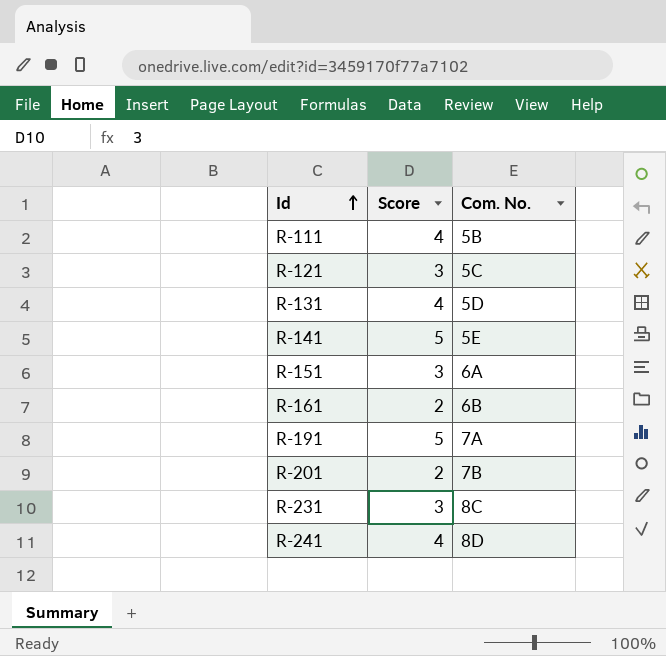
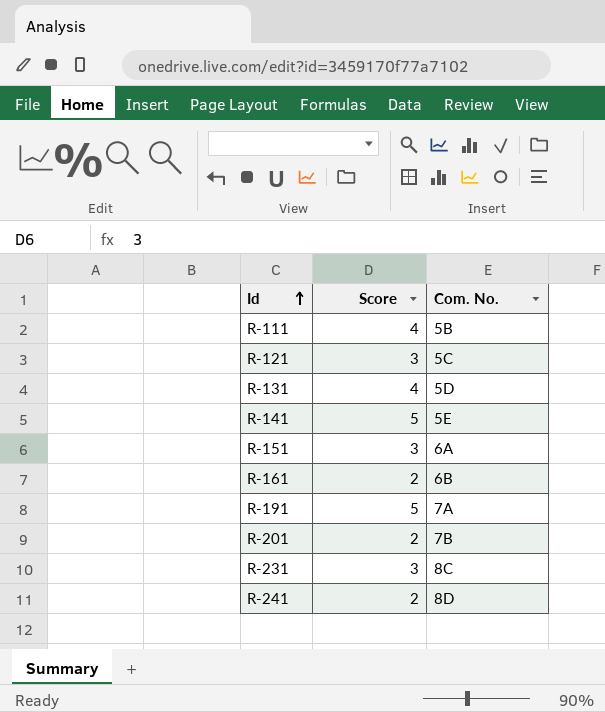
R-241 | Score: 4 -> 2

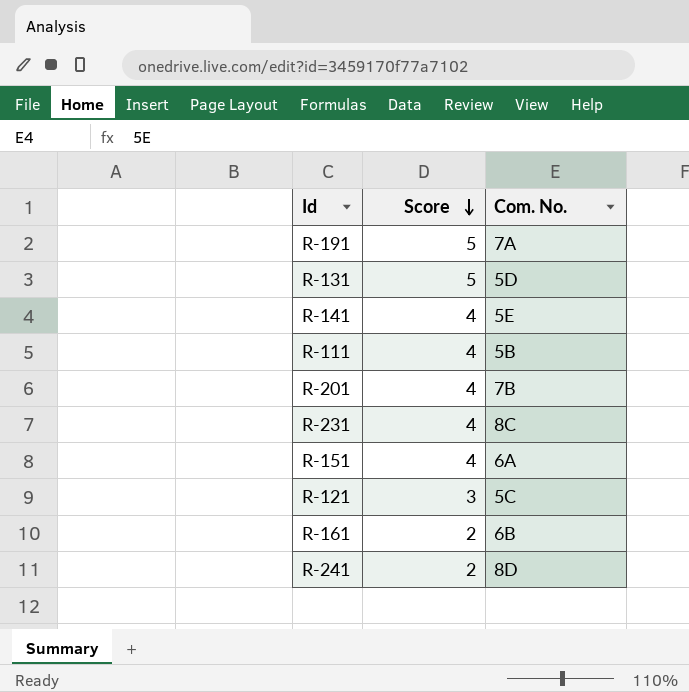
row order: Id ascending -> Score descending
R-131 | Score: 4 -> 5
R-141 | Score: 5 -> 4
R-201 | Score: 2 -> 4
R-231 | Score: 3 -> 4
R-151 | Score: 3 -> 4

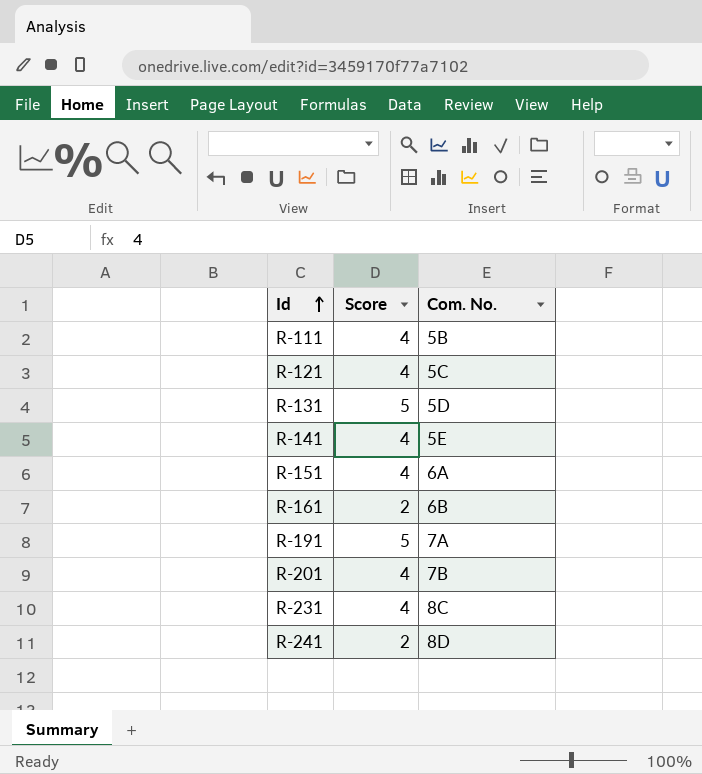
row order: Score descending -> Id ascending
R-121 | Score: 3 -> 4

